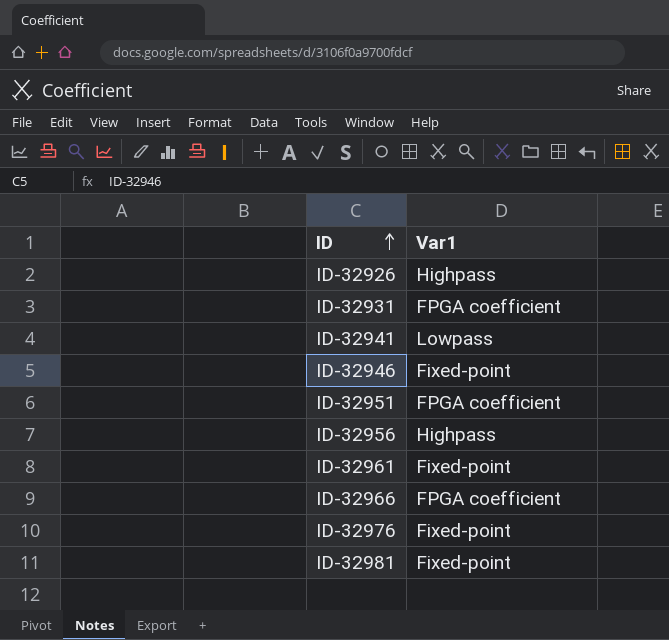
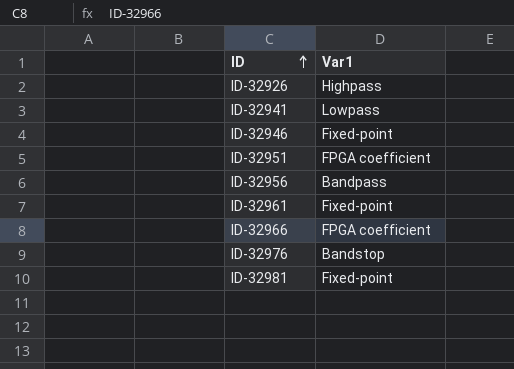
row ID-32931: FPGA coefficient -> none
ID-32956 | Var1: Highpass -> Bandpass
ID-32976 | Var1: Fixed-point -> Bandstop

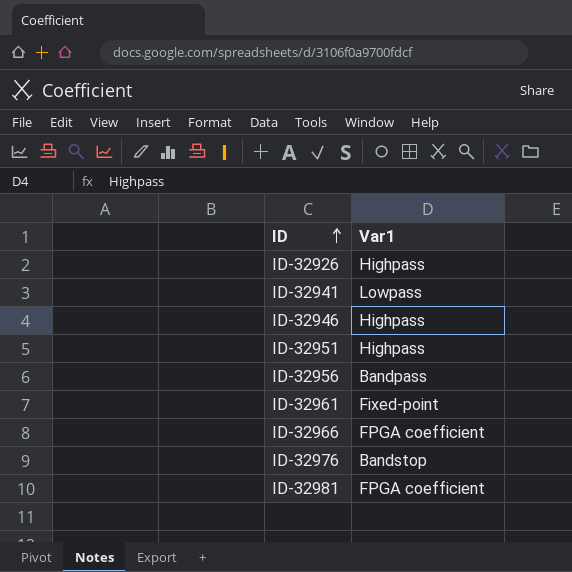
ID-32946 | Var1: Fixed-point -> Highpass
ID-32951 | Var1: FPGA coefficient -> Highpass
ID-32981 | Var1: Fixed-point -> FPGA coefficient

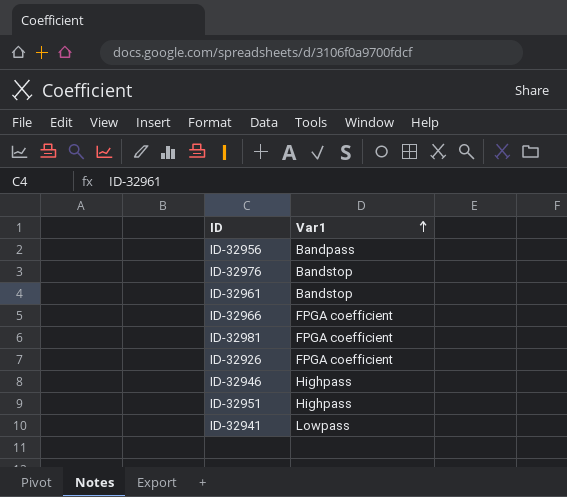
row order: ID ascending -> Var1 ascending
ID-32961 | Var1: Fixed-point -> Bandstop
ID-32926 | Var1: Highpass -> FPGA coefficient

